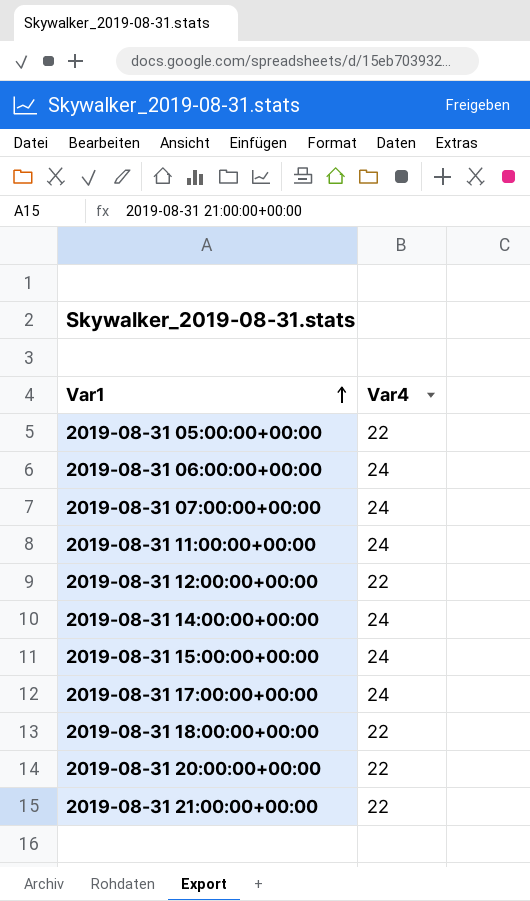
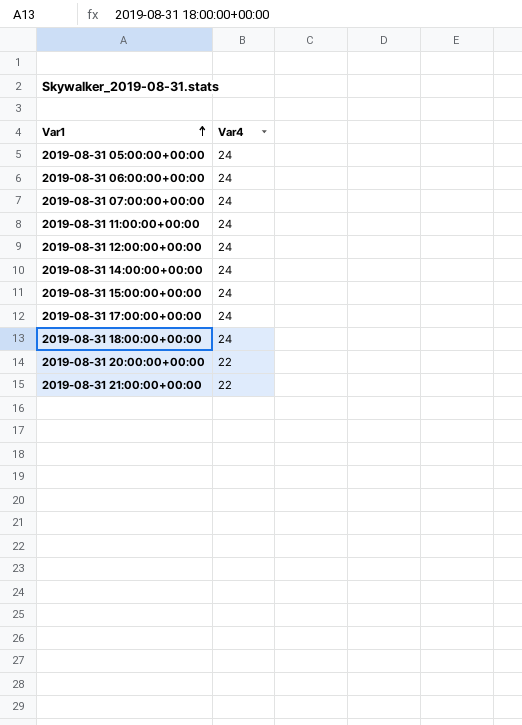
2019-08-31 05:00:00+00:00 | Var4: 22 -> 24
2019-08-31 12:00:00+00:00 | Var4: 22 -> 24
2019-08-31 18:00:00+00:00 | Var4: 22 -> 24

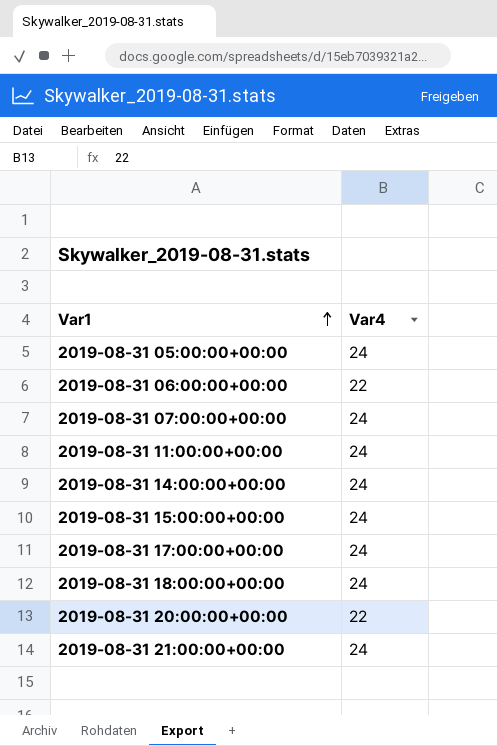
row 2019-08-31 12:00:00+00:00: 24 -> none
2019-08-31 06:00:00+00:00 | Var4: 24 -> 22
2019-08-31 21:00:00+00:00 | Var4: 22 -> 24

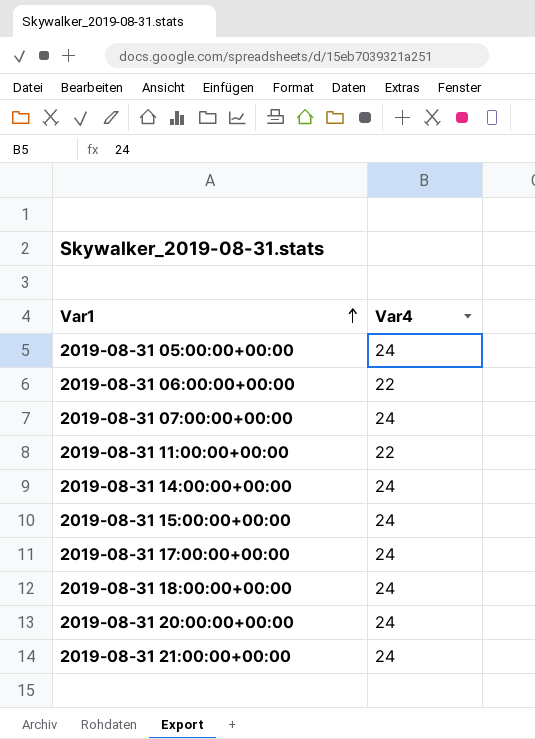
2019-08-31 11:00:00+00:00 | Var4: 24 -> 22
2019-08-31 20:00:00+00:00 | Var4: 22 -> 24

